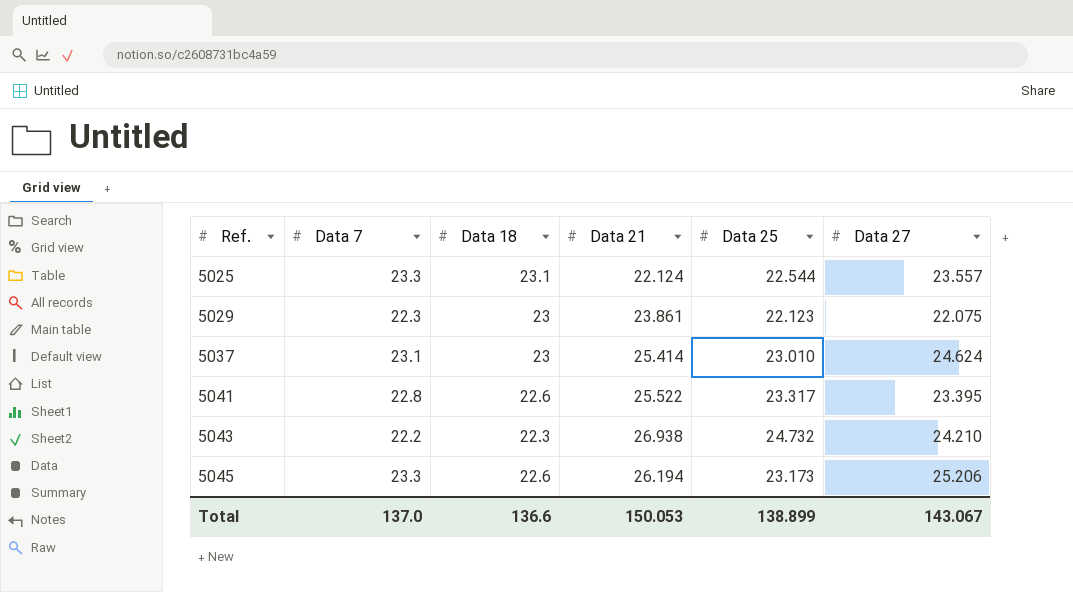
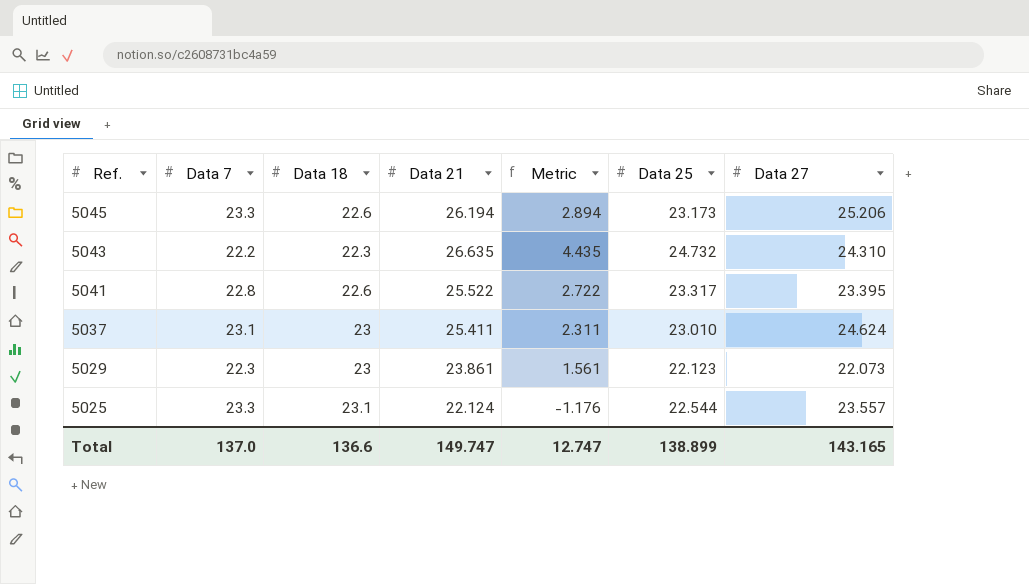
row order: Ref. ascending -> Ref. descending
column Metric | formula: none -> [Data 21] - [Data 7]
5043 | Data 21: 26.938 -> 26.635
5043 | Data 27: 24.210 -> 24.310
5037 | Data 21: 25.414 -> 25.411
5029 | Data 27: 22.075 -> 22.073
Total | Data 21: 150.053 -> 149.747
Total | Data 27: 143.067 -> 143.165

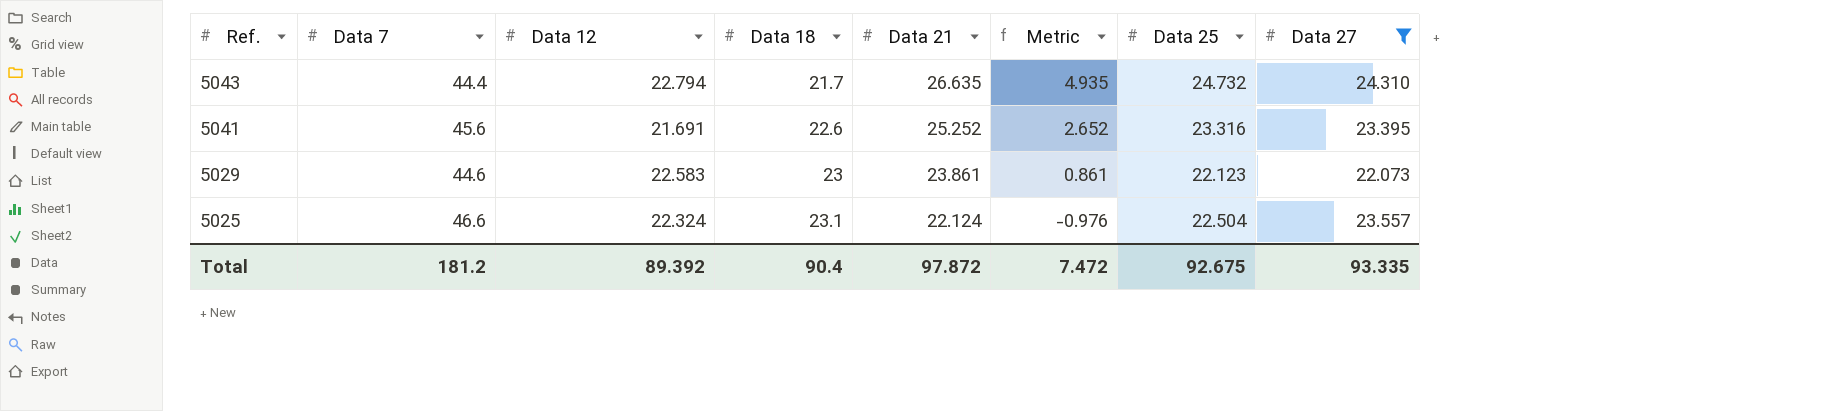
filter: none -> Data 27 <= 24.310
column Data 12 | position: none -> 3
column Metric | formula: [Data 21] - [Data 7] -> [Data 21] - [Data 18]
5043 | Data 7: 22.2 -> 44.4
5043 | Data 18: 22.3 -> 21.7
5041 | Data 7: 22.8 -> 45.6
5041 | Data 21: 25.522 -> 25.252
5041 | Data 25: 23.317 -> 23.316
5029 | Data 7: 22.3 -> 44.6
5025 | Data 7: 23.3 -> 46.6
5025 | Data 25: 22.544 -> 22.504
Total | Data 7: 137.0 -> 181.2
Total | Data 18: 136.6 -> 90.4
Total | Data 21: 149.747 -> 97.872
Total | Metric: 12.747 -> 7.472
Total | Data 25: 138.899 -> 92.675
Total | Data 27: 143.165 -> 93.335

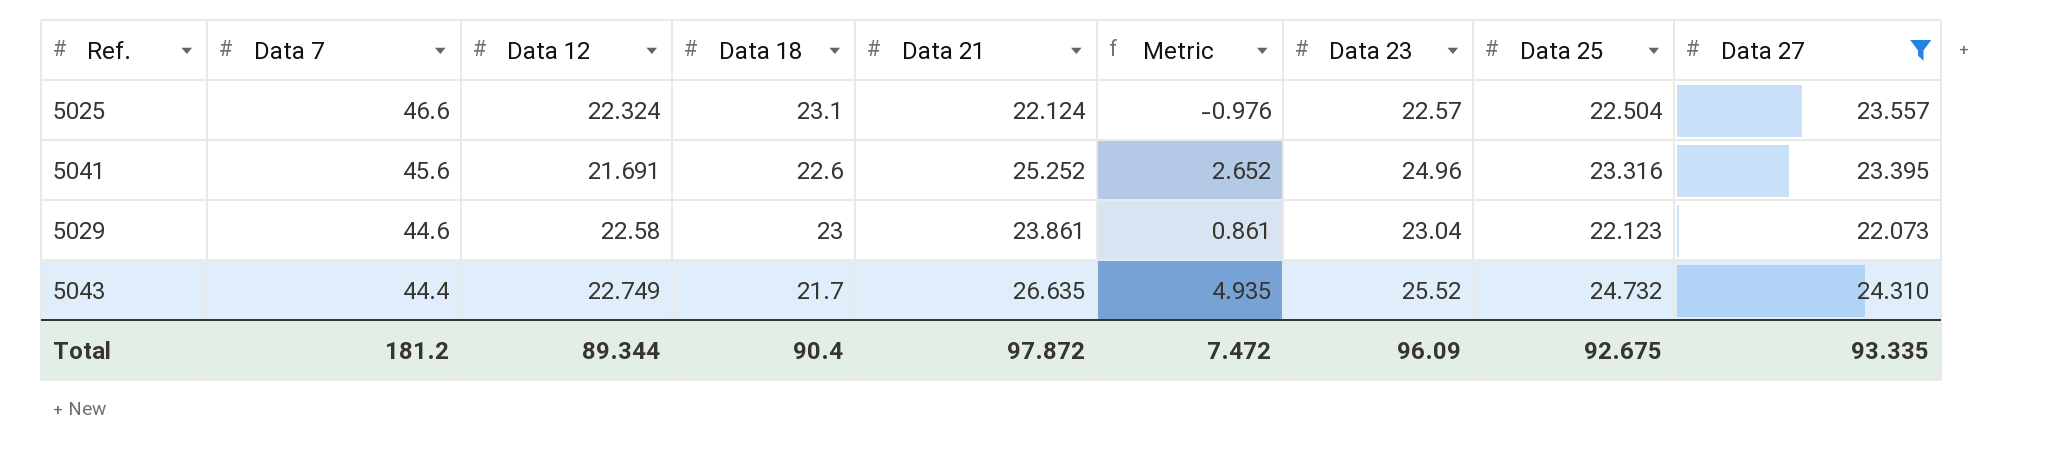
row order: Ref. descending -> Data 7 descending
column Data 23 | position: none -> 7
5029 | Data 12: 22.583 -> 22.58
5043 | Data 12: 22.794 -> 22.749
Total | Data 12: 89.392 -> 89.344

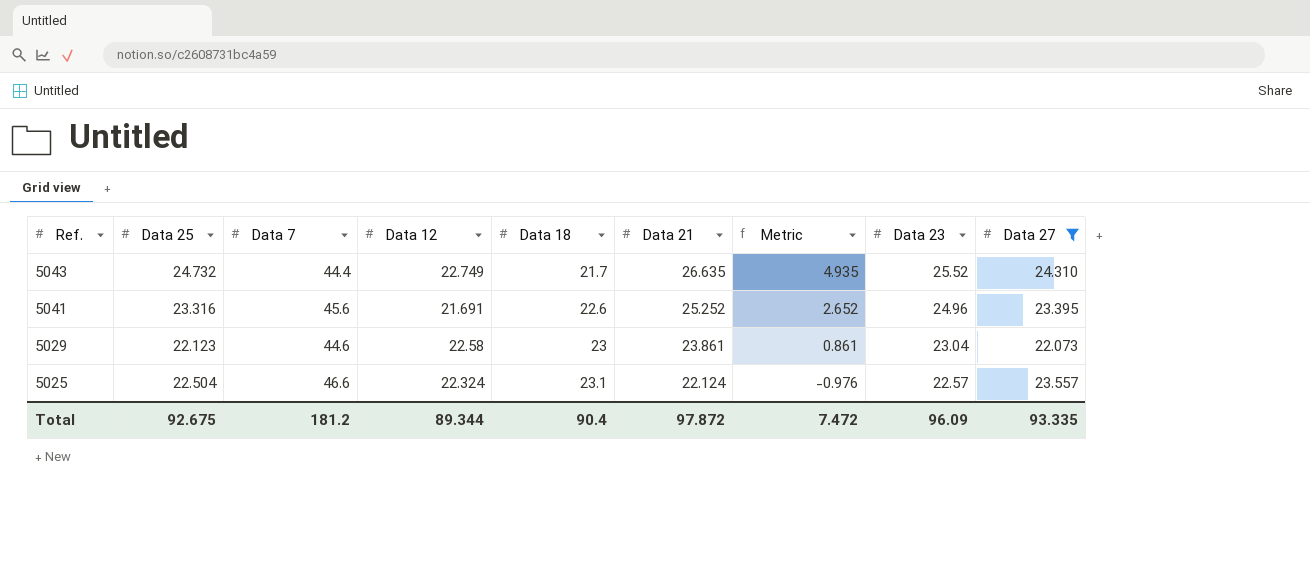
row order: Data 7 descending -> Ref. descending
column Data 25 | position: 8 -> 2

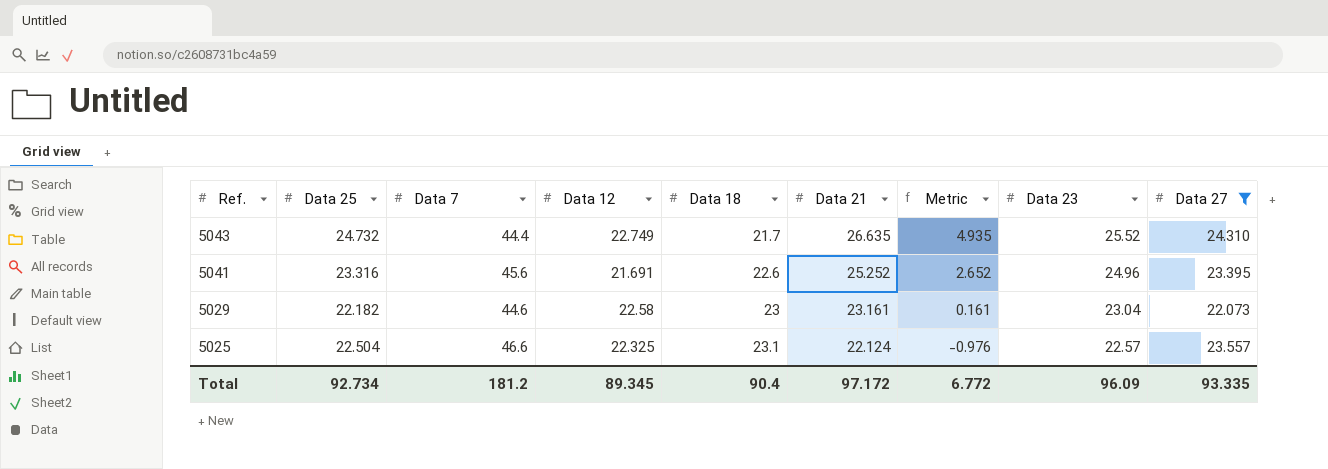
5029 | Data 25: 22.123 -> 22.182
5029 | Data 21: 23.861 -> 23.161
5029 | Metric: 0.861 -> 0.161
5025 | Data 12: 22.324 -> 22.325
Total | Data 25: 92.675 -> 92.734
Total | Data 12: 89.344 -> 89.345
Total | Data 21: 97.872 -> 97.172
Total | Metric: 7.472 -> 6.772

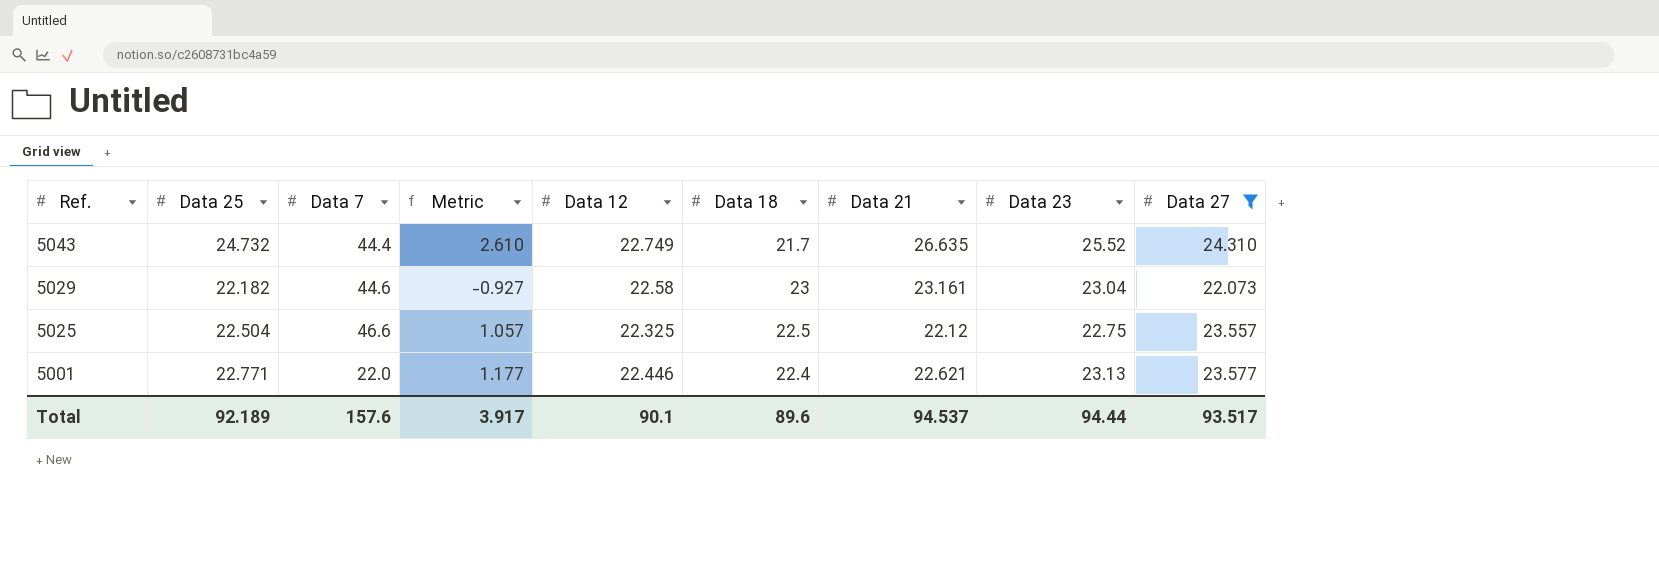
column Metric | formula: [Data 21] - [Data 18] -> [Data 27] - [Data 18]
column Metric | position: 7 -> 4
row 5041: 23.316 | 45.6 | 21.691 | 22.6 | 25.252 | 2.652 | 24.96 | 23.395 -> none
5025 | Data 18: 23.1 -> 22.5
5025 | Data 21: 22.124 -> 22.12
5025 | Data 23: 22.57 -> 22.75
row 5001: none -> 22.771 | 22.0 | 1.177 | 22.446 | 22.4 | 22.621 | 23.13 | 23.577
Total | Data 25: 92.734 -> 92.189
Total | Data 7: 181.2 -> 157.6
Total | Metric: 6.772 -> 3.917
Total | Data 12: 89.345 -> 90.1
Total | Data 18: 90.4 -> 89.6
Total | Data 21: 97.172 -> 94.537
Total | Data 23: 96.09 -> 94.44
Total | Data 27: 93.335 -> 93.517

